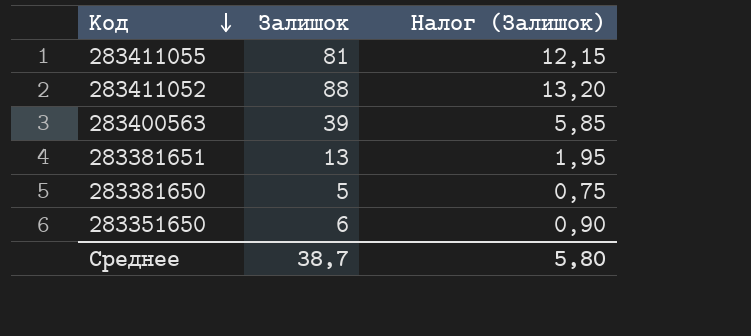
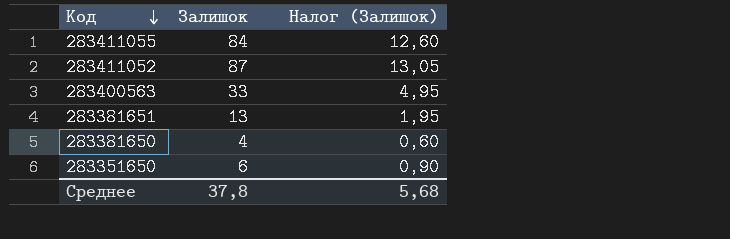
283411055 | Залишок: 81 -> 84
283411055 | Налог (Залишок): 12,15 -> 12,60
283411052 | Залишок: 88 -> 87
283411052 | Налог (Залишок): 13,20 -> 13,05
283400563 | Залишок: 39 -> 33
283400563 | Налог (Залишок): 5,85 -> 4,95
283381650 | Залишок: 5 -> 4
283381650 | Налог (Залишок): 0,75 -> 0,60
Среднее | Залишок: 38,7 -> 37,8
Среднее | Налог (Залишок): 5,80 -> 5,68

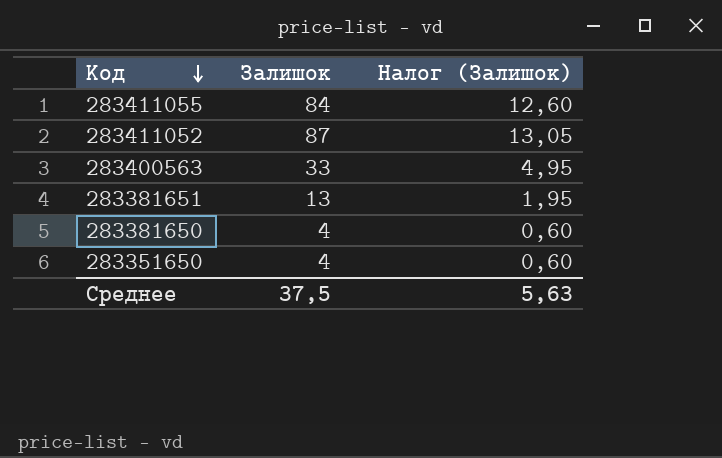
283351650 | Залишок: 6 -> 4
283351650 | Налог (Залишок): 0,90 -> 0,60
Среднее | Залишок: 37,8 -> 37,5
Среднее | Налог (Залишок): 5,68 -> 5,63

